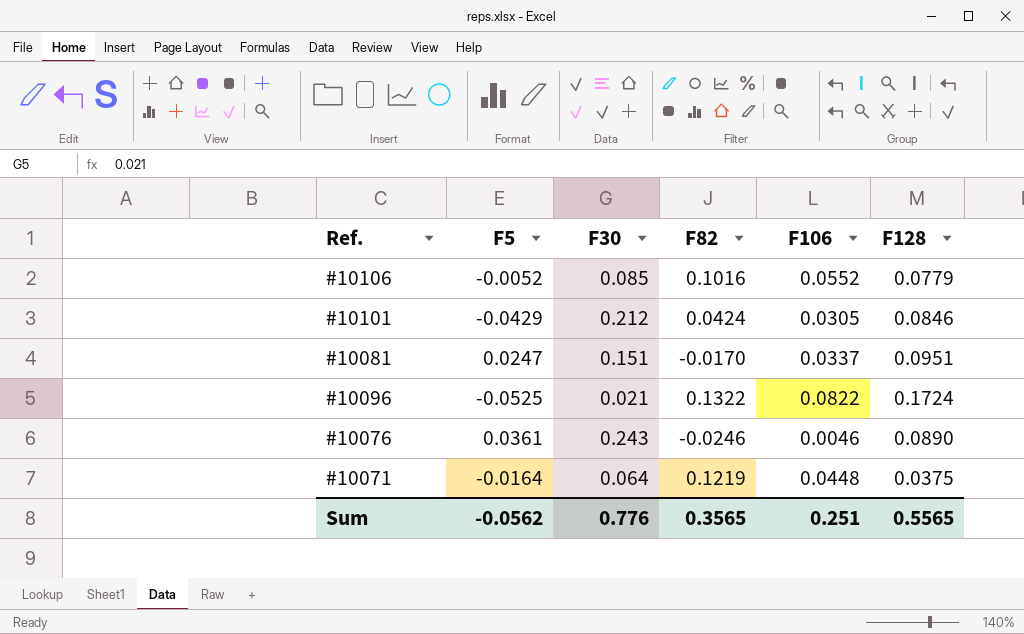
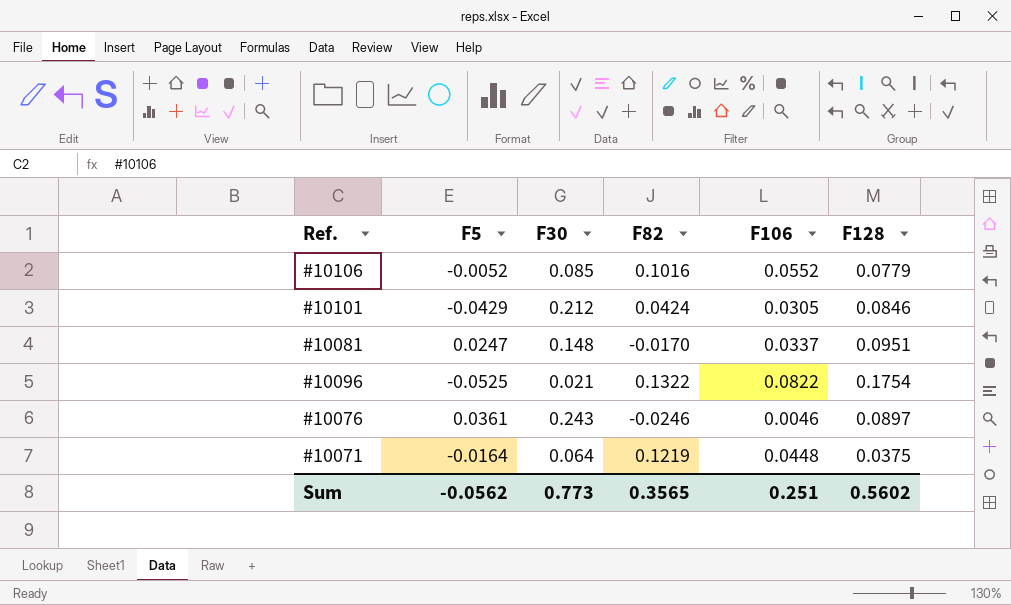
#10081 | F30: 0.151 -> 0.148
#10096 | F128: 0.1724 -> 0.1754
#10076 | F128: 0.0890 -> 0.0897
Sum | F30: 0.776 -> 0.773
Sum | F128: 0.5565 -> 0.5602

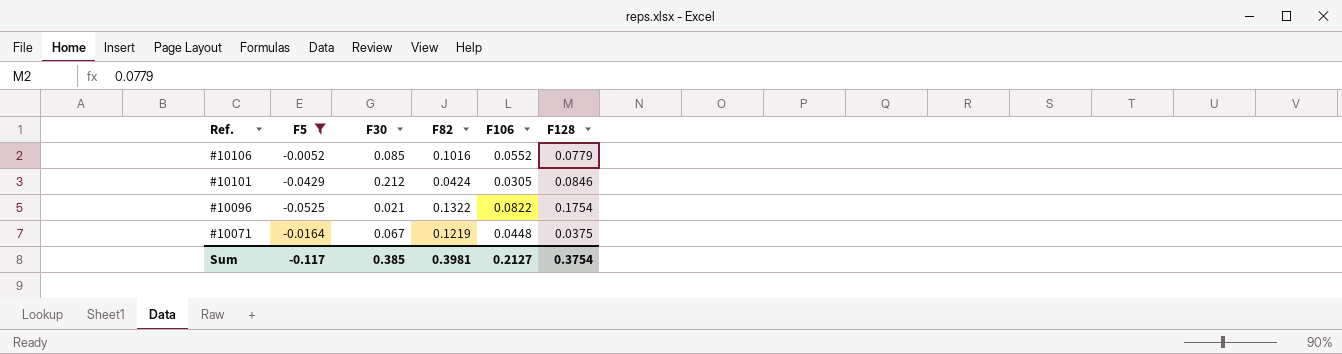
filter: none -> F5 <= -0.0052
#10071 | F30: 0.064 -> 0.067
Sum | F5: -0.0562 -> -0.117
Sum | F30: 0.773 -> 0.385
Sum | F82: 0.3565 -> 0.3981
Sum | F106: 0.251 -> 0.2127
Sum | F128: 0.5602 -> 0.3754

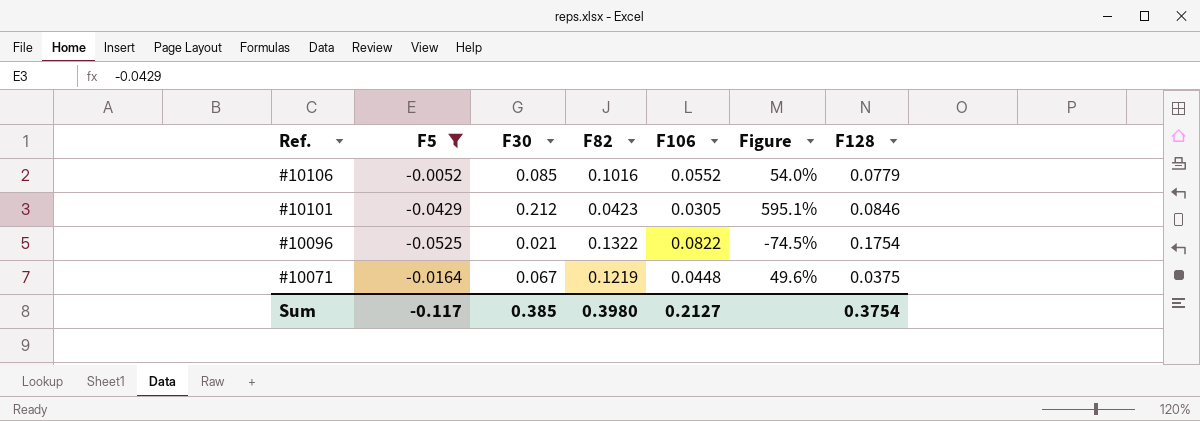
column Figure | formula: none -> ([F30] - [F106]) / [F106]
#10101 | F82: 0.0424 -> 0.0423
Sum | F82: 0.3981 -> 0.3980

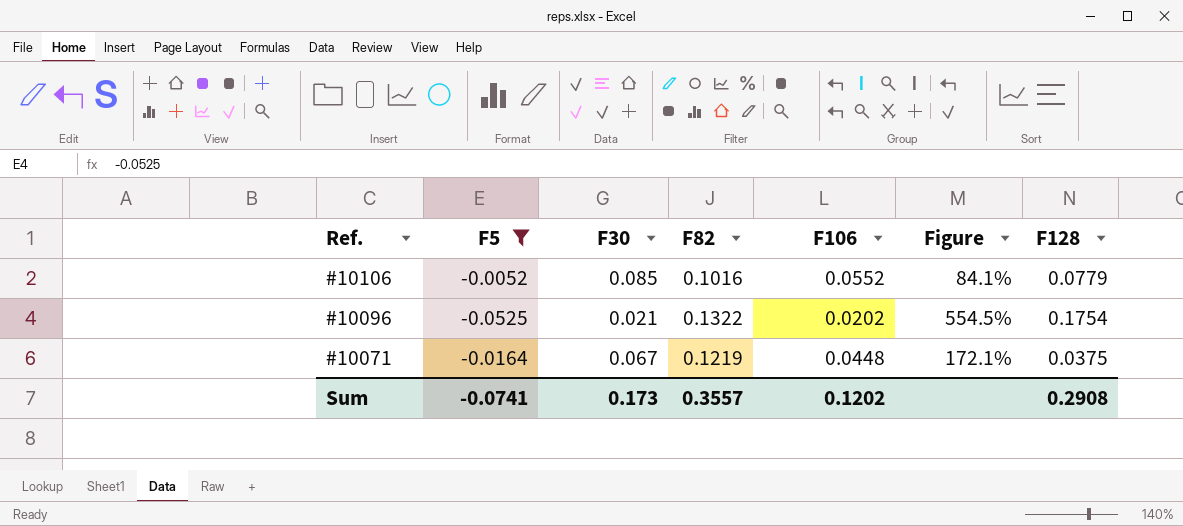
column Figure | formula: ([F30] - [F106]) / [F106] -> ([F82] - [F106]) / [F106]
row #10101: -0.0429 | 0.212 | 0.0423 | 0.0305 | 595.1% | 0.0846 -> none
#10096 | F106: 0.0822 -> 0.0202
Sum | F5: -0.117 -> -0.0741
Sum | F30: 0.385 -> 0.173
Sum | F82: 0.3980 -> 0.3557
Sum | F106: 0.2127 -> 0.1202
Sum | F128: 0.3754 -> 0.2908

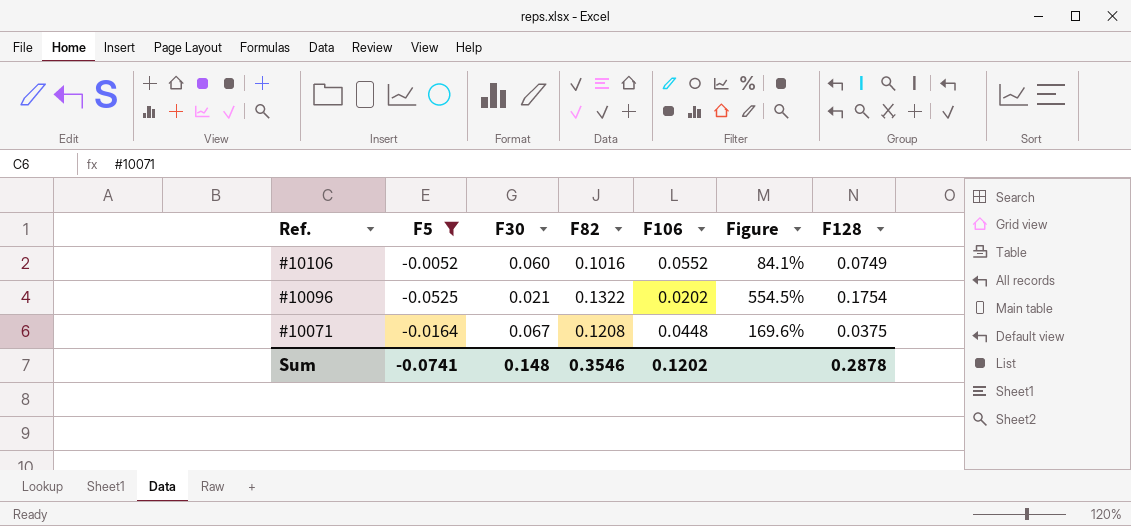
#10106 | F30: 0.085 -> 0.060
#10106 | F128: 0.0779 -> 0.0749
#10071 | F82: 0.1219 -> 0.1208
#10071 | Figure: 172.1% -> 169.6%
Sum | F30: 0.173 -> 0.148
Sum | F82: 0.3557 -> 0.3546
Sum | F128: 0.2908 -> 0.2878

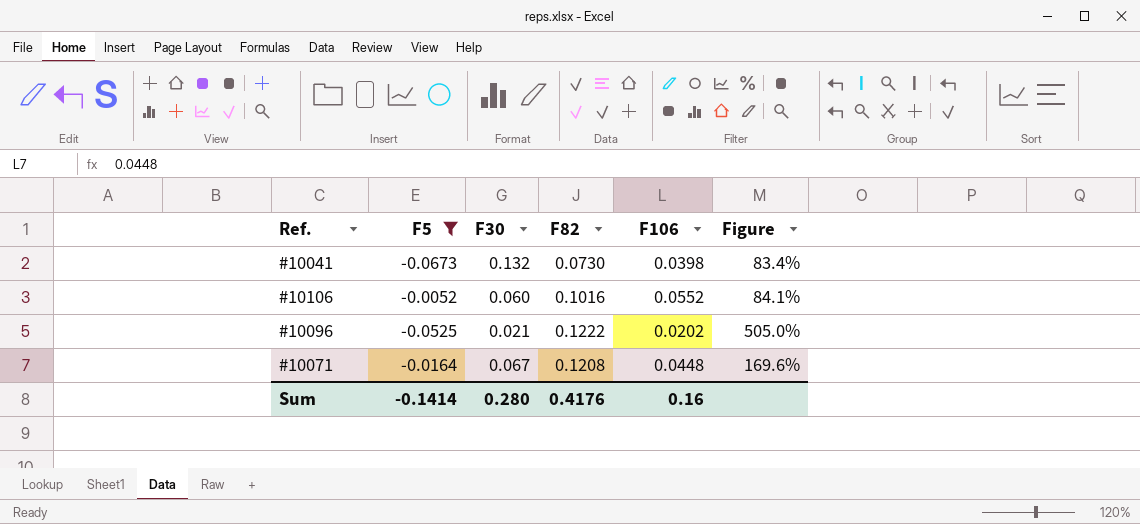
column F128 | position: 7 -> none
row #10041: none -> -0.0673 | 0.132 | 0.0730 | 0.0398 | 83.4%
#10096 | F82: 0.1322 -> 0.1222
#10096 | Figure: 554.5% -> 505.0%
Sum | F5: -0.0741 -> -0.1414
Sum | F30: 0.148 -> 0.280
Sum | F82: 0.3546 -> 0.4176
Sum | F106: 0.1202 -> 0.16

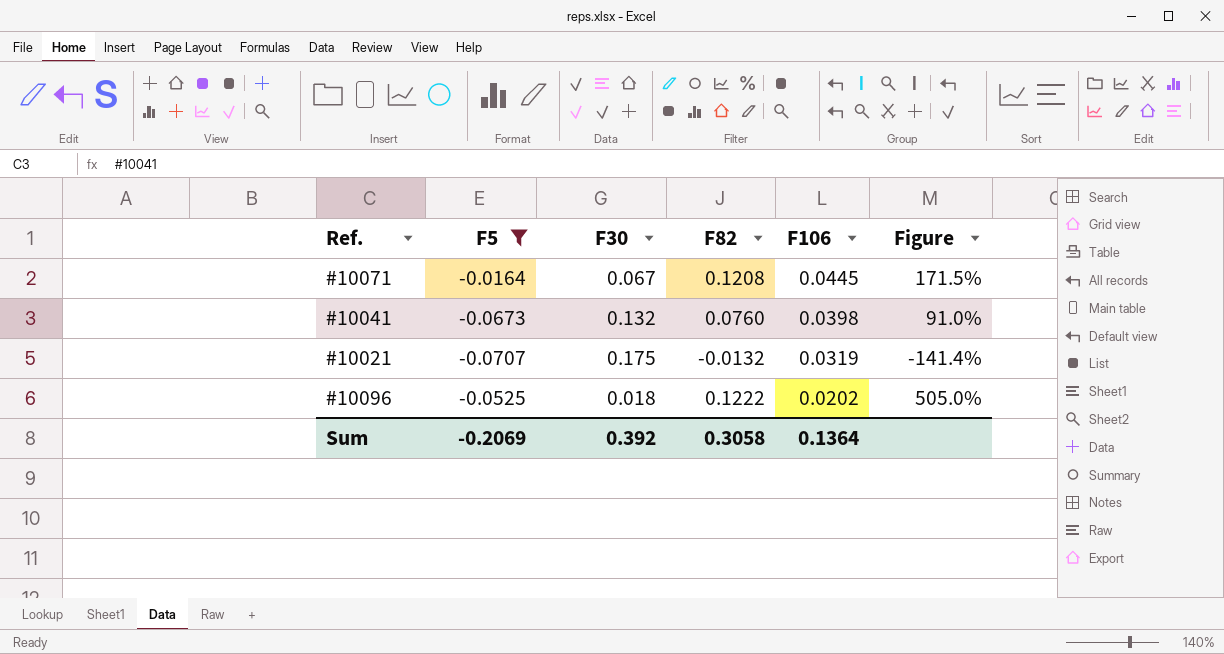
row order: none -> F106 descending
row #10106: -0.0052 | 0.060 | 0.1016 | 0.0552 | 84.1% -> none
#10071 | F106: 0.0448 -> 0.0445
#10071 | Figure: 169.6% -> 171.5%
#10041 | F82: 0.0730 -> 0.0760
#10041 | Figure: 83.4% -> 91.0%
row #10021: none -> -0.0707 | 0.175 | -0.0132 | 0.0319 | -141.4%
#10096 | F30: 0.021 -> 0.018
Sum | F5: -0.1414 -> -0.2069
Sum | F30: 0.280 -> 0.392
Sum | F82: 0.4176 -> 0.3058
Sum | F106: 0.16 -> 0.1364

